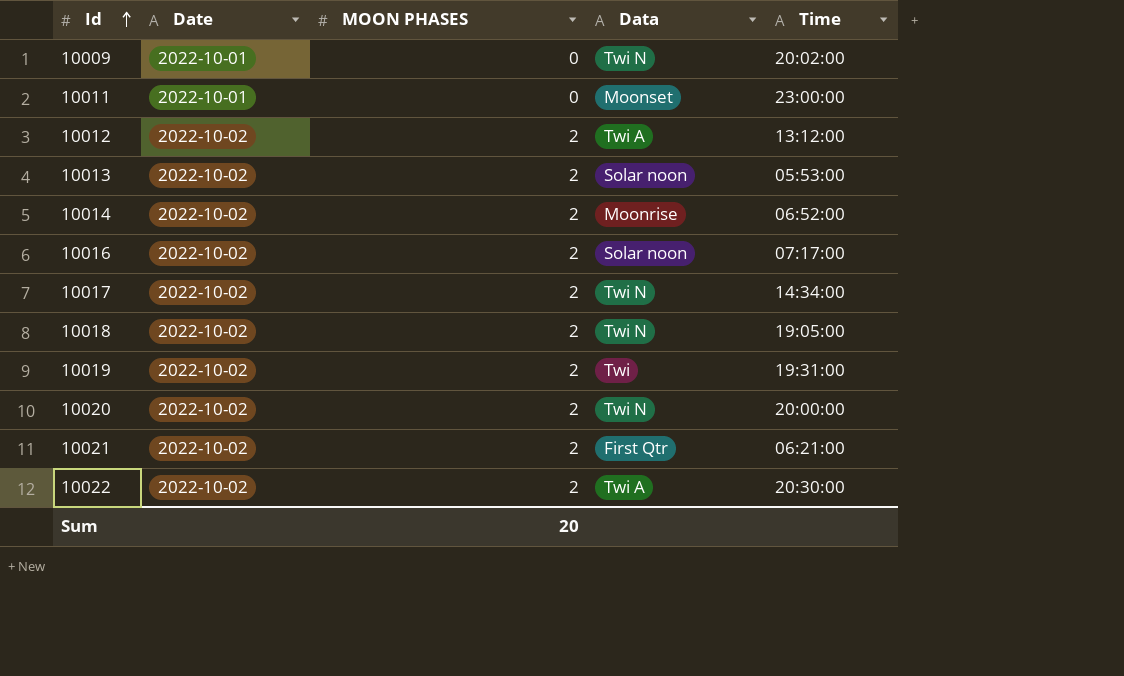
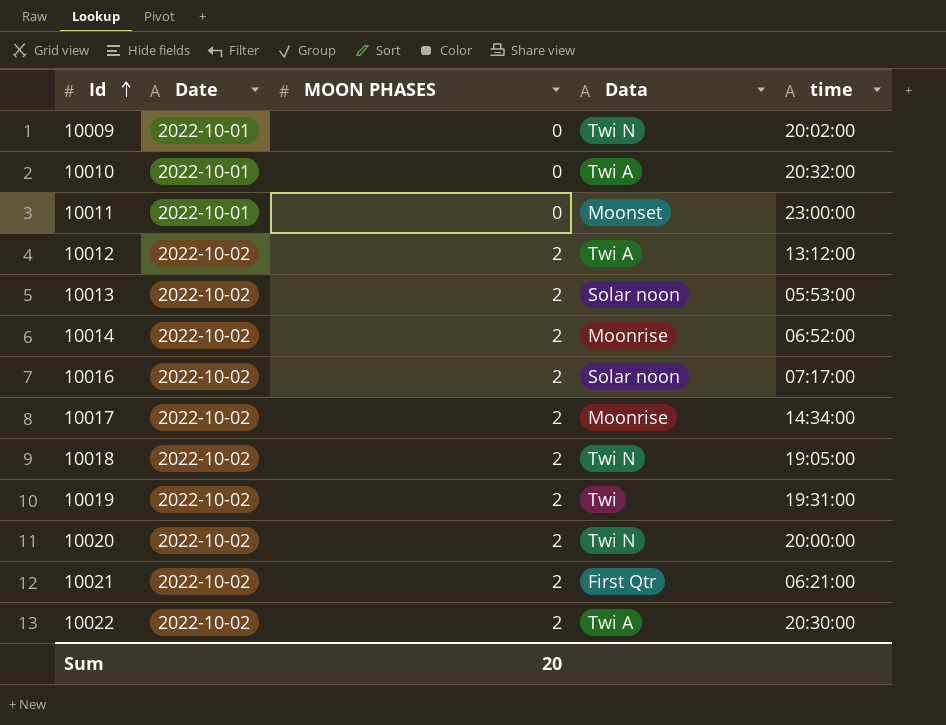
column name: Time -> time
row 10010: none -> 2022-10-01 | 0 | Twi A | 20:32:00
10017 | Data: Twi N -> Moonrise

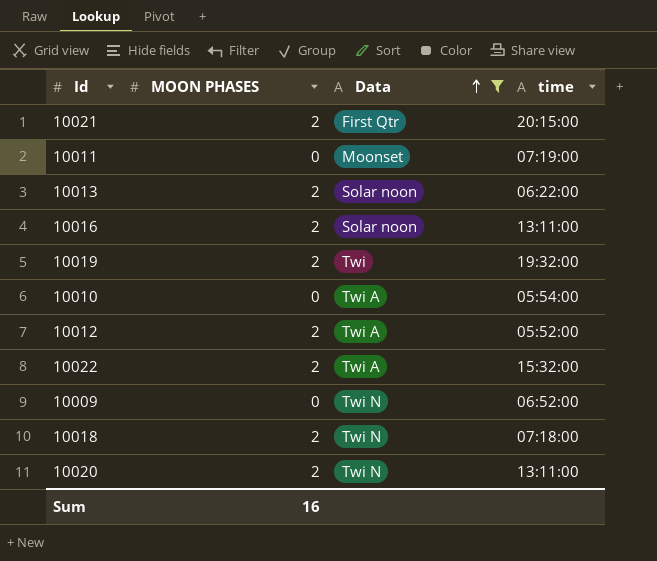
filter: none -> Data != Moonrise
row order: Id ascending -> Data ascending
column Date | position: 2 -> none
10021 | time: 06:21:00 -> 20:15:00
10011 | time: 23:00:00 -> 07:19:00
10013 | time: 05:53:00 -> 06:22:00
10016 | time: 07:17:00 -> 13:11:00
10019 | time: 19:31:00 -> 19:32:00
10010 | time: 20:32:00 -> 05:54:00
10012 | time: 13:12:00 -> 05:52:00
10022 | time: 20:30:00 -> 15:32:00
10009 | time: 20:02:00 -> 06:52:00
10018 | time: 19:05:00 -> 07:18:00
10020 | time: 20:00:00 -> 13:11:00
Sum | MOON PHASES: 20 -> 16

